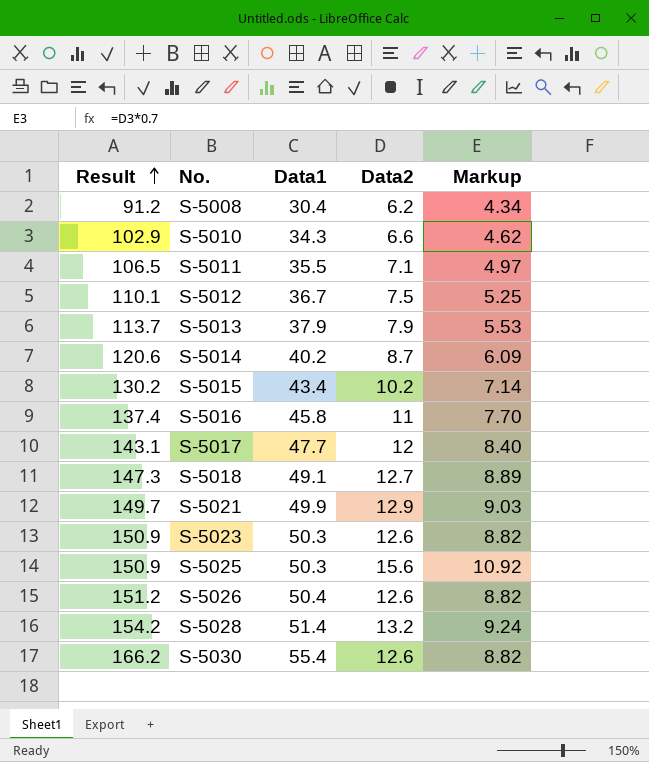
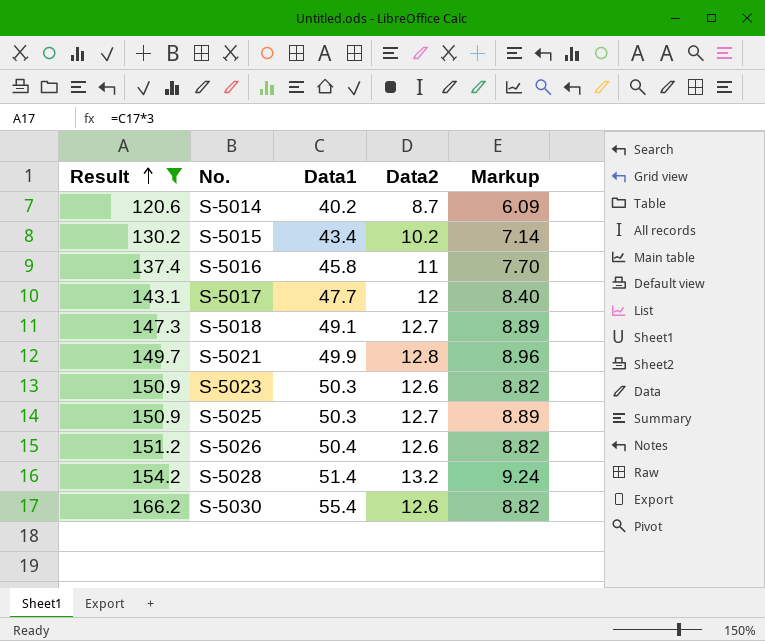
filter: none -> Result >= 120.6
S-5021 | Data2: 12.9 -> 12.8
S-5021 | Markup: 9.03 -> 8.96
S-5025 | Data2: 15.6 -> 12.7
S-5025 | Markup: 10.92 -> 8.89

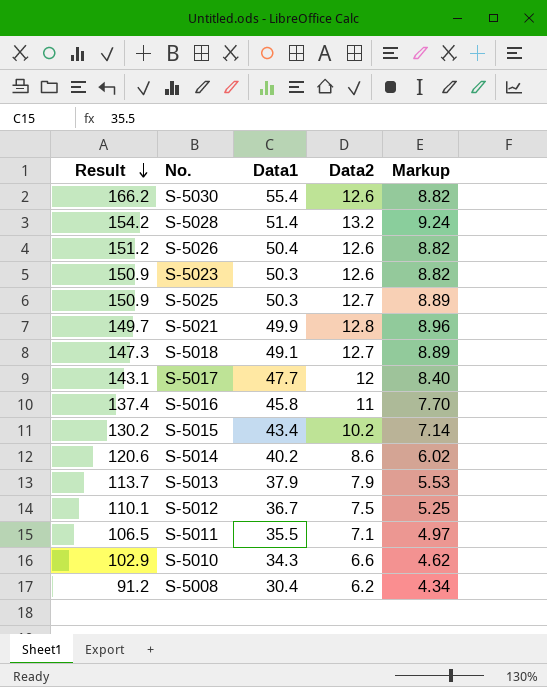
filter: Result >= 120.6 -> none
row order: Result ascending -> Result descending
S-5014 | Data2: 8.7 -> 8.6
S-5014 | Markup: 6.09 -> 6.02

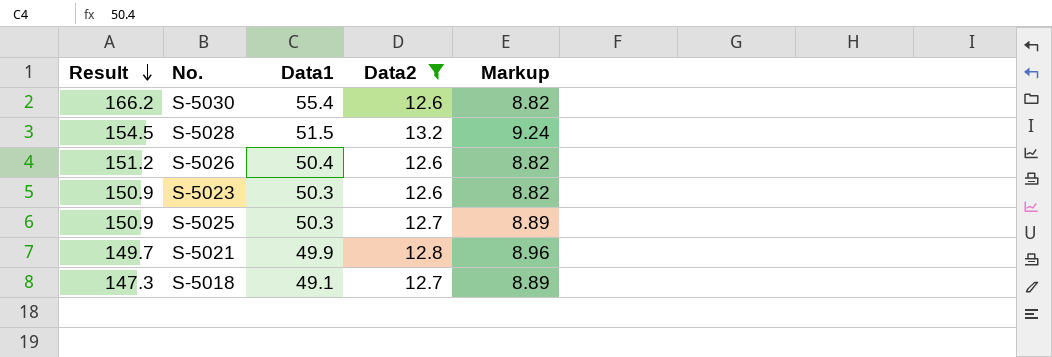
filter: none -> Data2 >= 12.6
S-5028 | Result: 154.2 -> 154.5
S-5028 | Data1: 51.4 -> 51.5

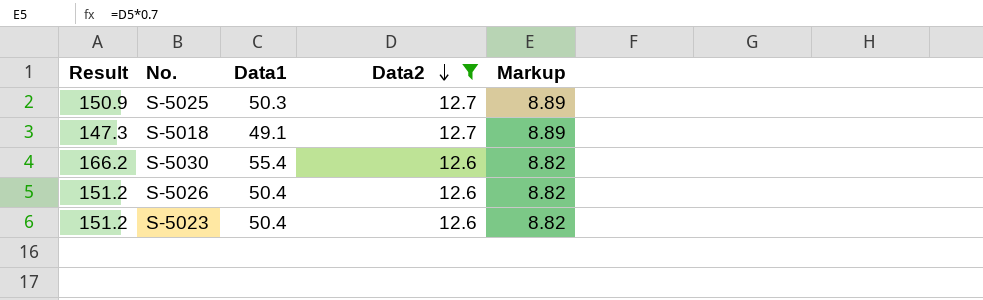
row order: Result descending -> Data2 descending
row S-5028: 154.5 | 51.5 | 13.2 | 9.24 -> none
row S-5021: 149.7 | 49.9 | 12.8 | 8.96 -> none
S-5023 | Result: 150.9 -> 151.2
S-5023 | Data1: 50.3 -> 50.4

